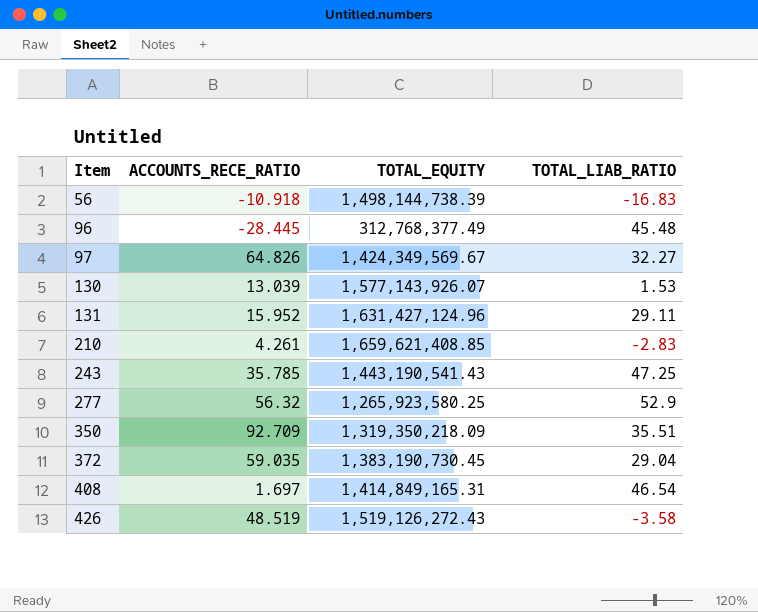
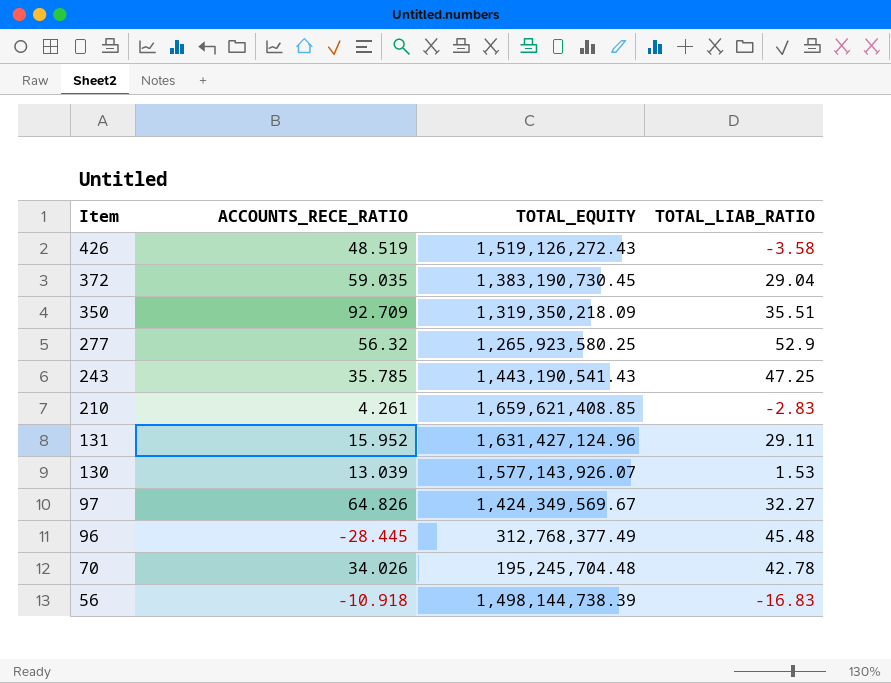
row order: Item ascending -> Item descending
row 408: 1.697 | 1,414,849,165.31 | 46.54 -> none
row 70: none -> 34.026 | 195,245,704.48 | 42.78

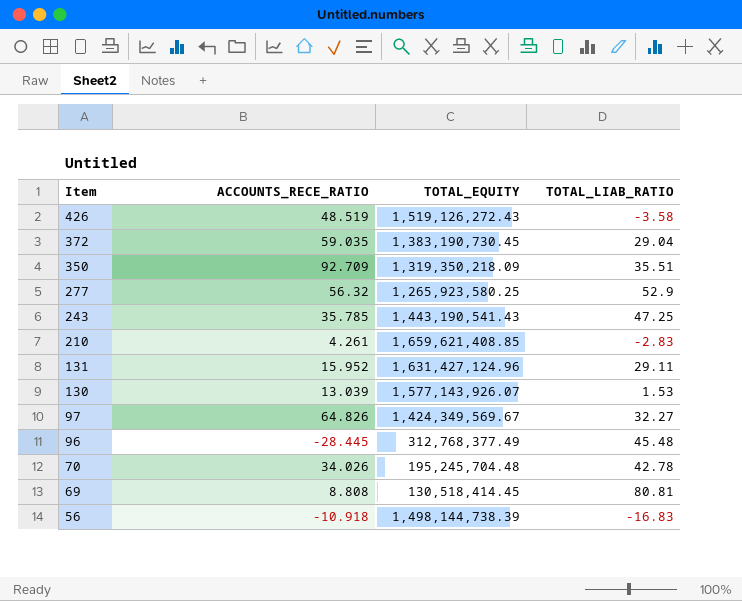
row 69: none -> 8.808 | 130,518,414.45 | 80.81

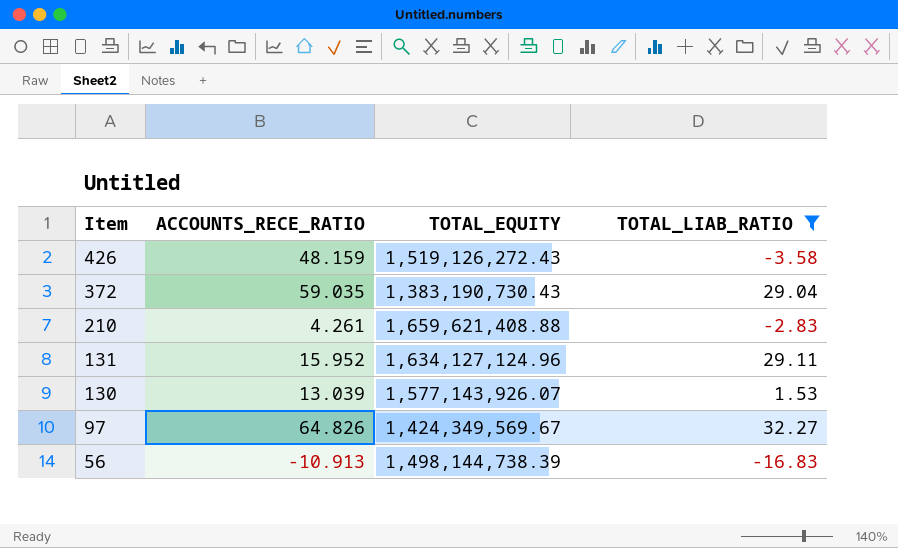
filter: none -> TOTAL_LIAB_RATIO <= 32.27
426 | ACCOUNTS_RECE_RATIO: 48.519 -> 48.159
372 | TOTAL_EQUITY: 1,383,190,730.45 -> 1,383,190,730.43
210 | TOTAL_EQUITY: 1,659,621,408.85 -> 1,659,621,408.88
131 | TOTAL_EQUITY: 1,631,427,124.96 -> 1,634,127,124.96
56 | ACCOUNTS_RECE_RATIO: -10.918 -> -10.913

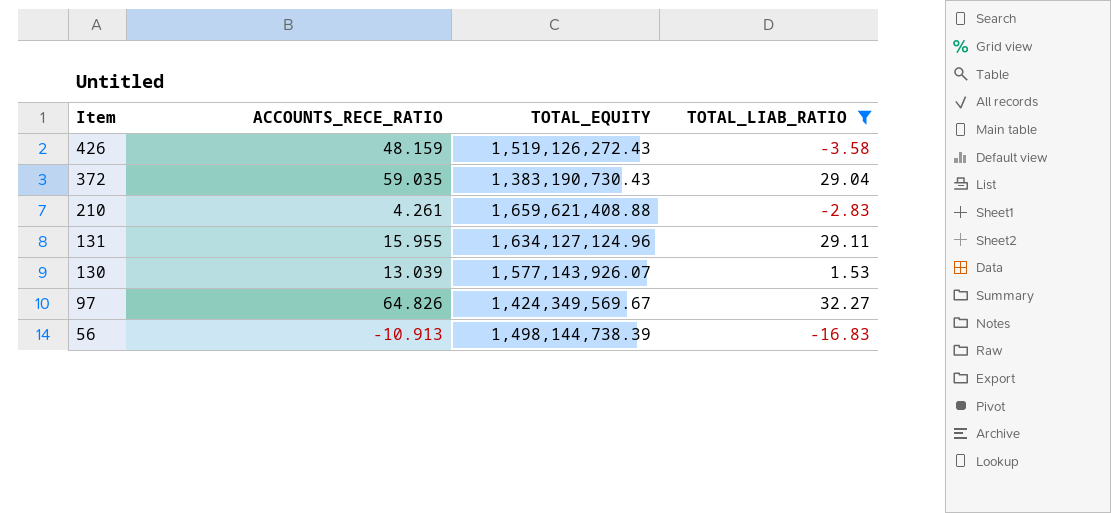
131 | ACCOUNTS_RECE_RATIO: 15.952 -> 15.955

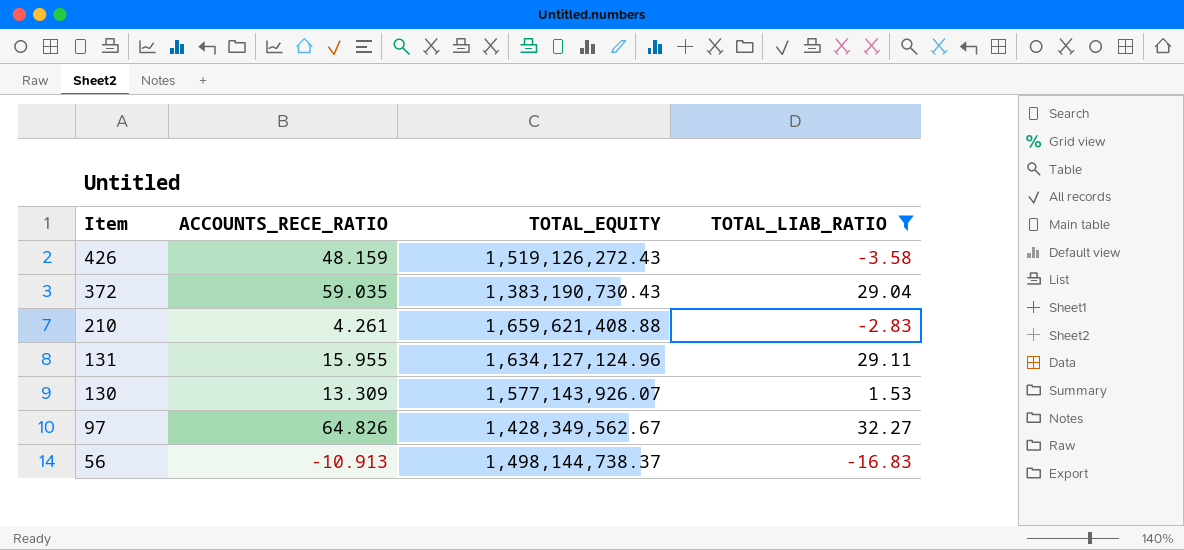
130 | ACCOUNTS_RECE_RATIO: 13.039 -> 13.309
97 | TOTAL_EQUITY: 1,424,349,569.67 -> 1,428,349,562.67
56 | TOTAL_EQUITY: 1,498,144,738.39 -> 1,498,144,738.37

